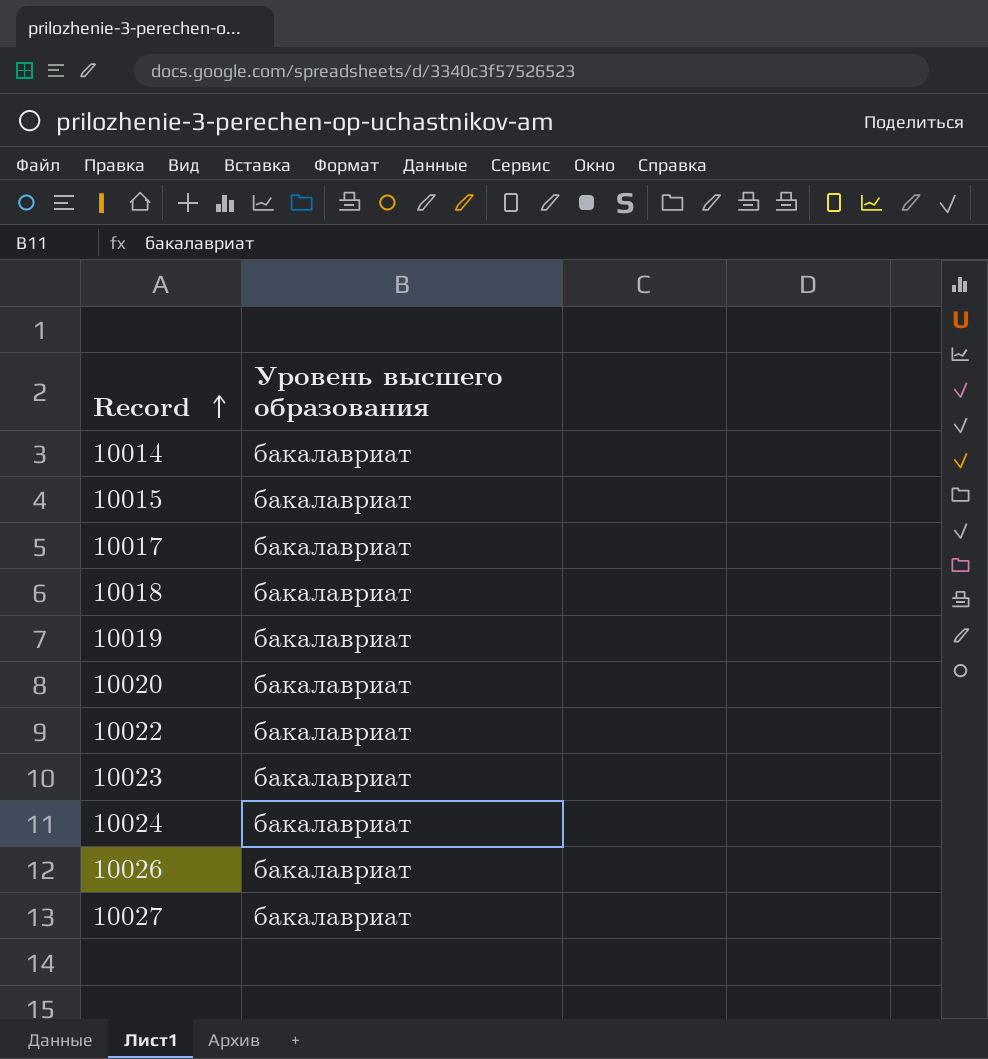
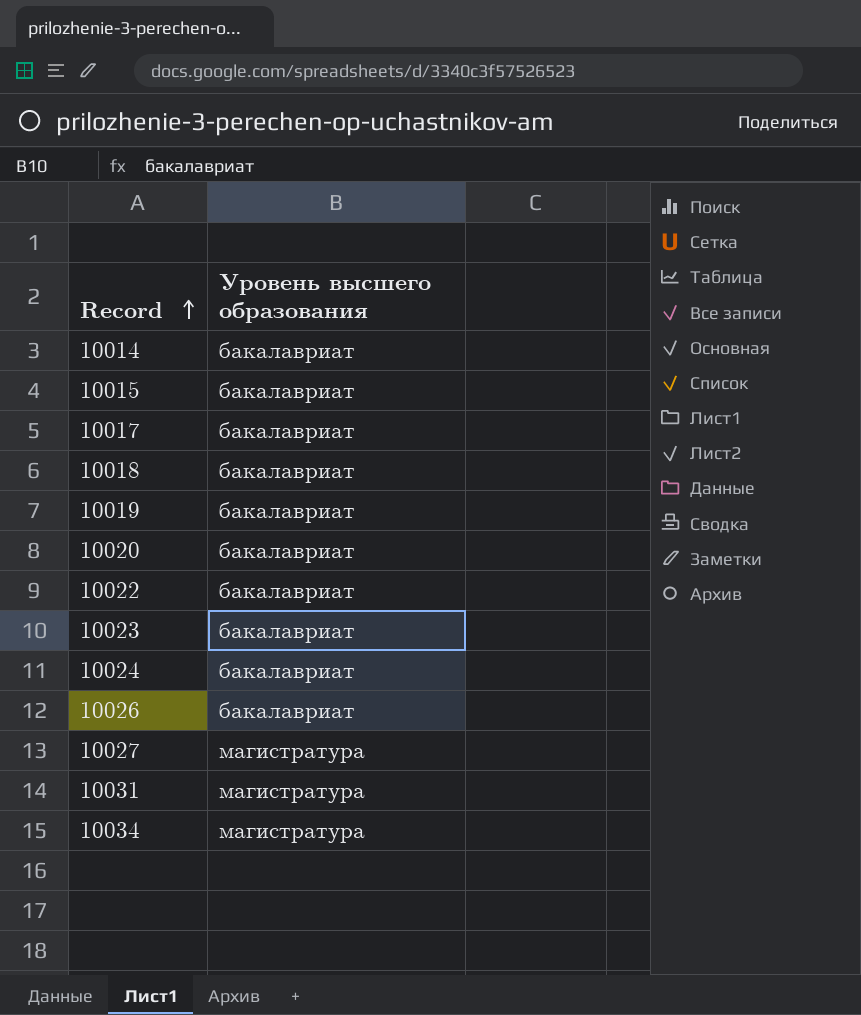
10027 | Уровень высшего образования: бакалавриат -> магистратура
row 10031: none -> магистратура
row 10034: none -> магистратура

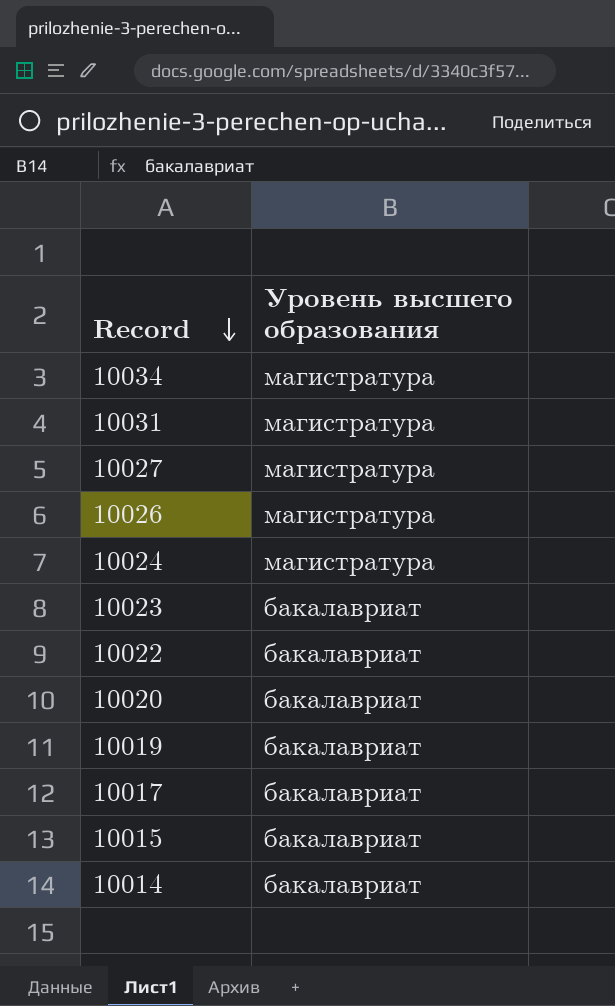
row order: Record ascending -> Record descending
row 10018: бакалавриат -> none
10026 | Уровень высшего образования: бакалавриат -> магистратура
10024 | Уровень высшего образования: бакалавриат -> магистратура

